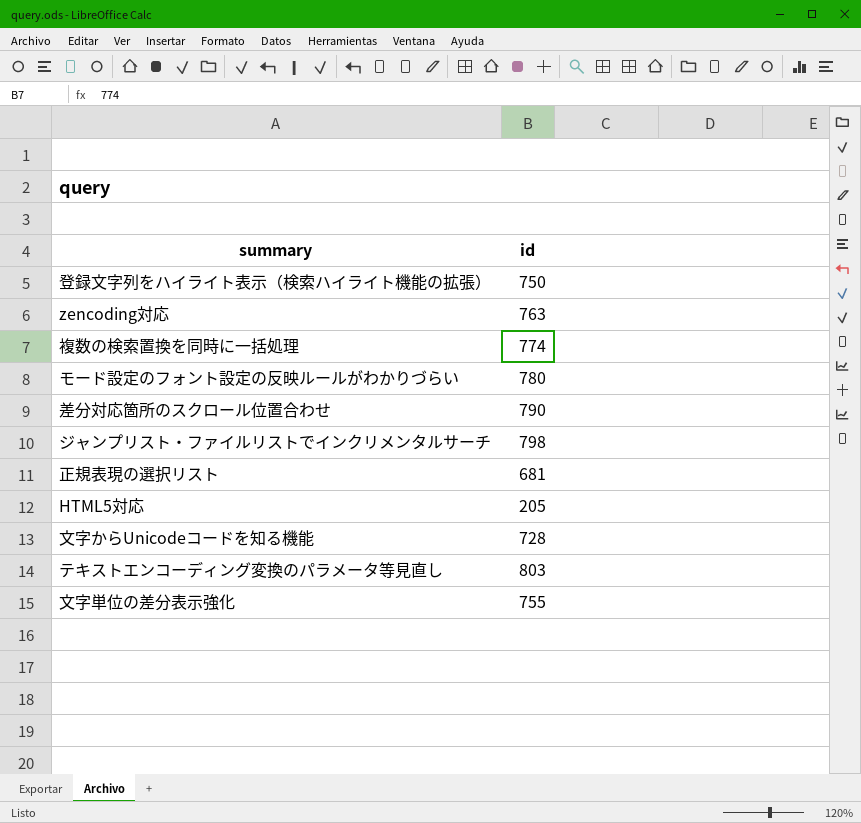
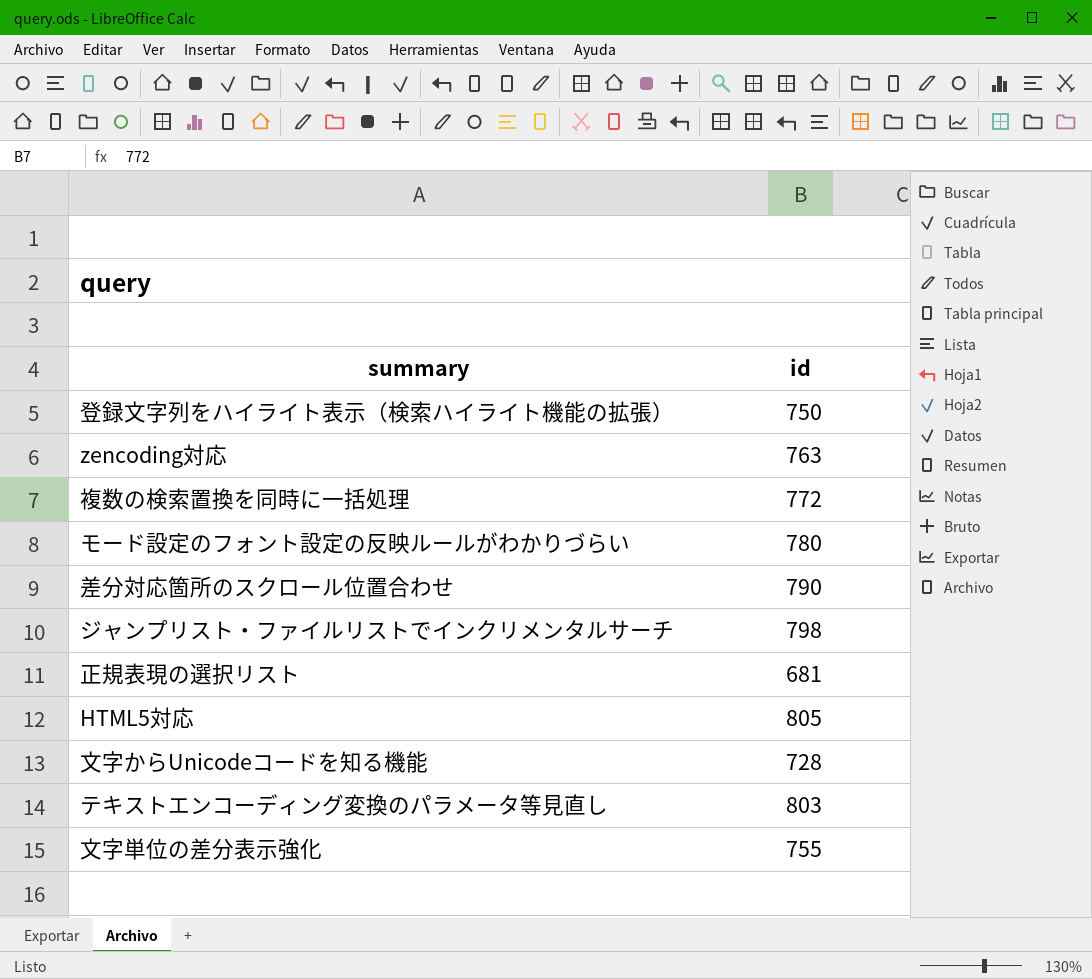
複数の検索置換を同時に一括処理 | id: 774 -> 772
HTML5対応 | id: 205 -> 805

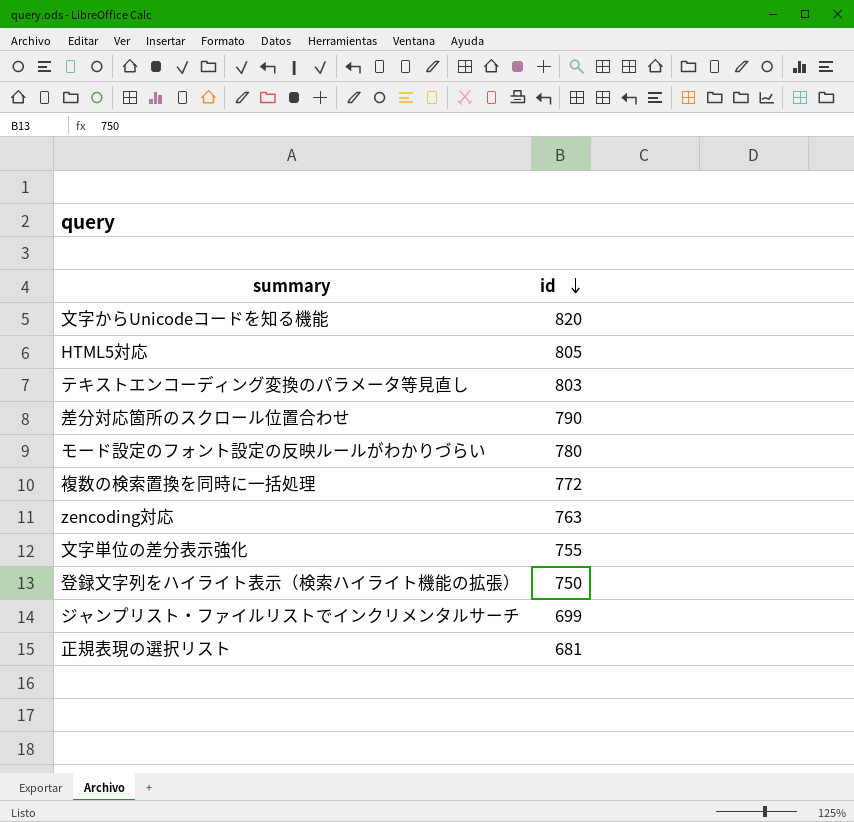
row order: none -> id descending
文字からUnicodeコードを知る機能 | id: 728 -> 820
ジャンプリスト・ファイルリストでインクリメンタルサーチ | id: 798 -> 699

